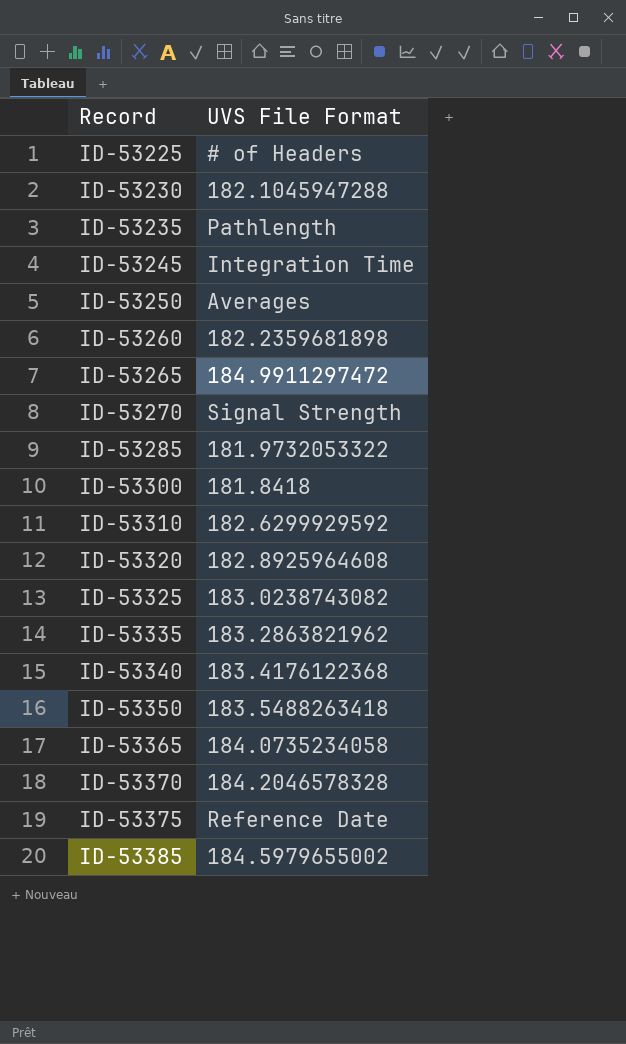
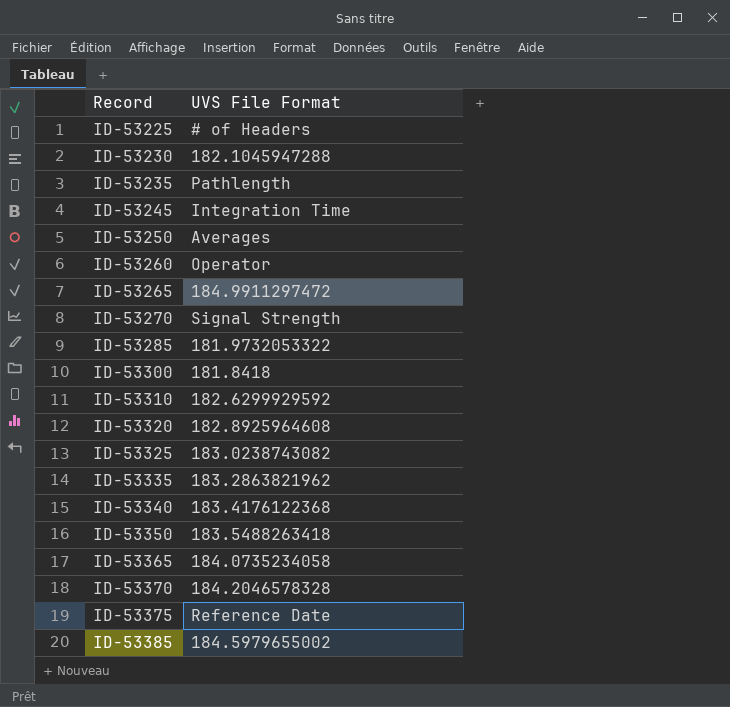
ID-53260 | UVS File Format: 182.2359681898 -> Operator

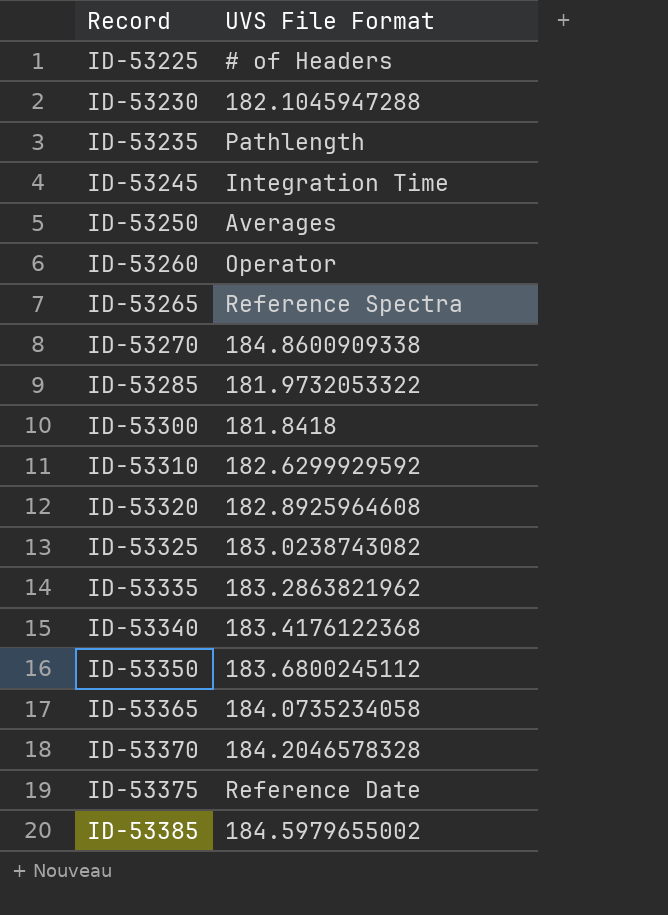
ID-53265 | UVS File Format: 184.9911297472 -> Reference Spectra
ID-53270 | UVS File Format: Signal Strength -> 184.8600909338
ID-53350 | UVS File Format: 183.5488263418 -> 183.6800245112

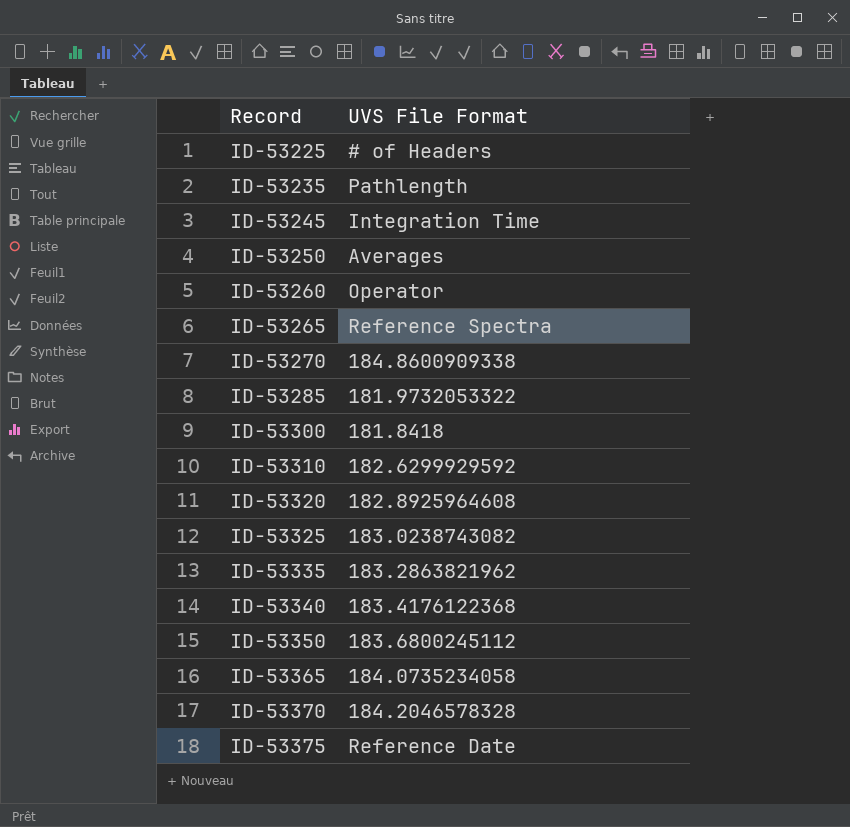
row ID-53230: 182.1045947288 -> none
row ID-53385: 184.5979655002 -> none

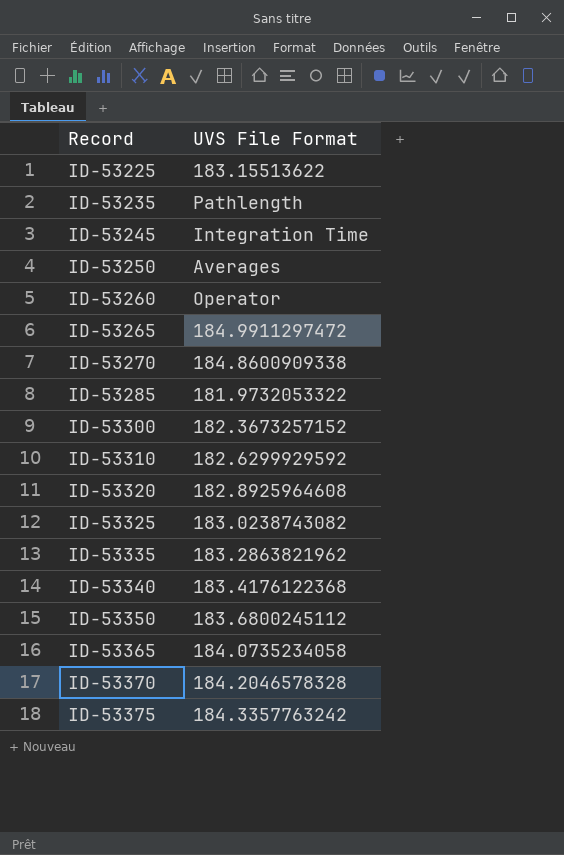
ID-53225 | UVS File Format: # of Headers -> 183.15513622
ID-53265 | UVS File Format: Reference Spectra -> 184.9911297472
ID-53300 | UVS File Format: 181.8418 -> 182.3673257152
ID-53375 | UVS File Format: Reference Date -> 184.3357763242

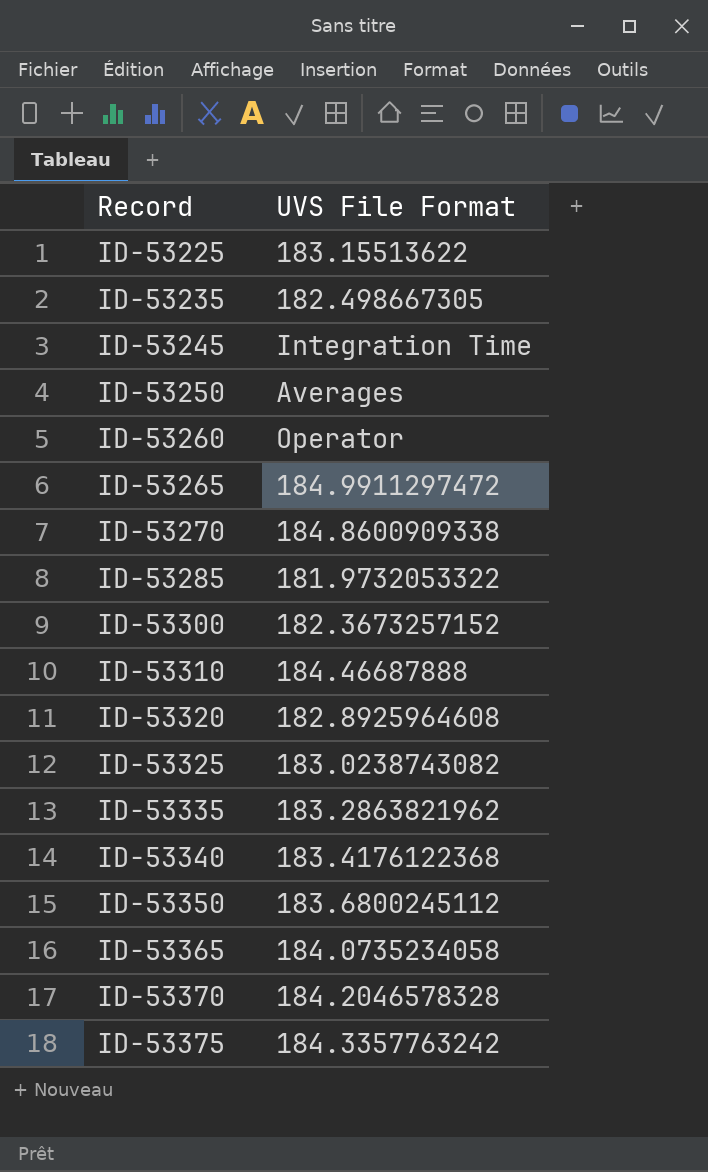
ID-53235 | UVS File Format: Pathlength -> 182.498667305
ID-53310 | UVS File Format: 182.6299929592 -> 184.46687888

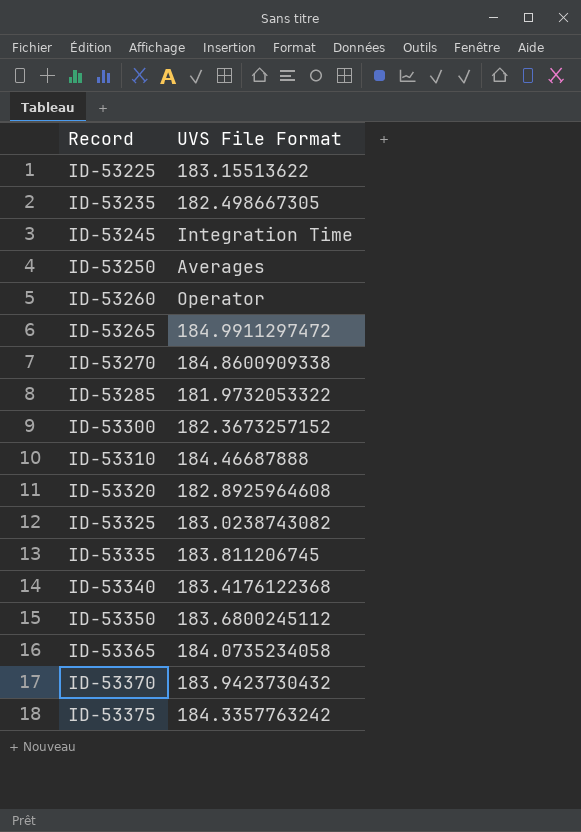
ID-53335 | UVS File Format: 183.2863821962 -> 183.811206745
ID-53370 | UVS File Format: 184.2046578328 -> 183.9423730432

